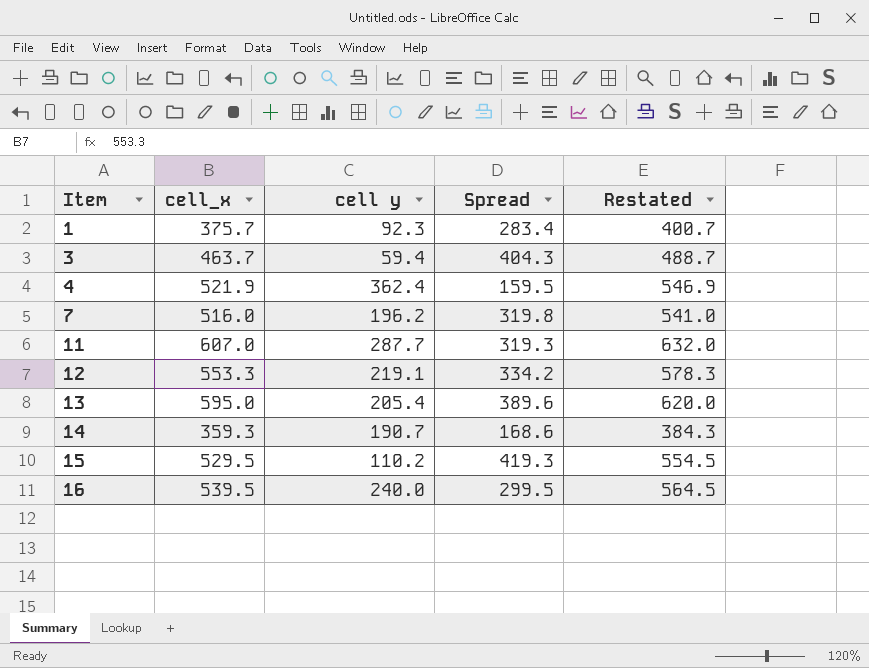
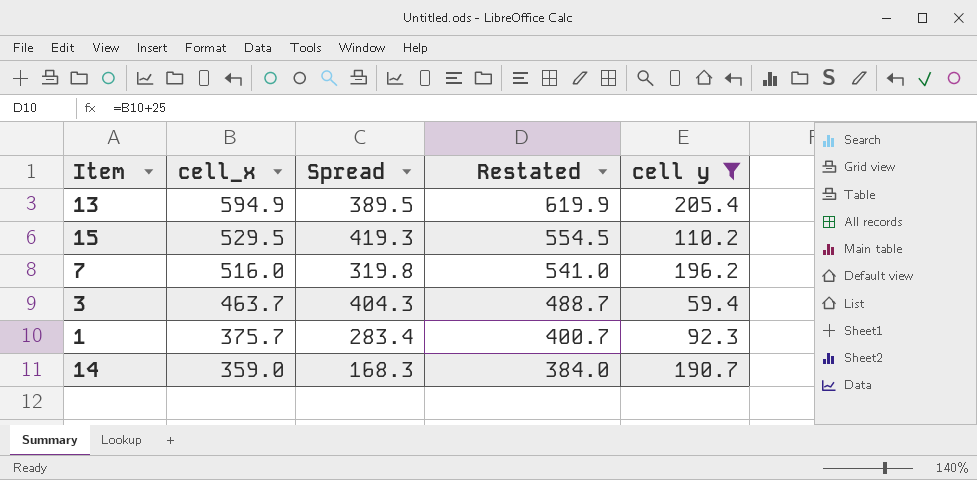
filter: none -> cell y <= 205.4
row order: Item ascending -> cell_x descending
column cell y | position: 3 -> 5
13 | cell_x: 595.0 -> 594.9
13 | Spread: 389.6 -> 389.5
13 | Restated: 620.0 -> 619.9
14 | cell_x: 359.3 -> 359.0
14 | Spread: 168.6 -> 168.3
14 | Restated: 384.3 -> 384.0

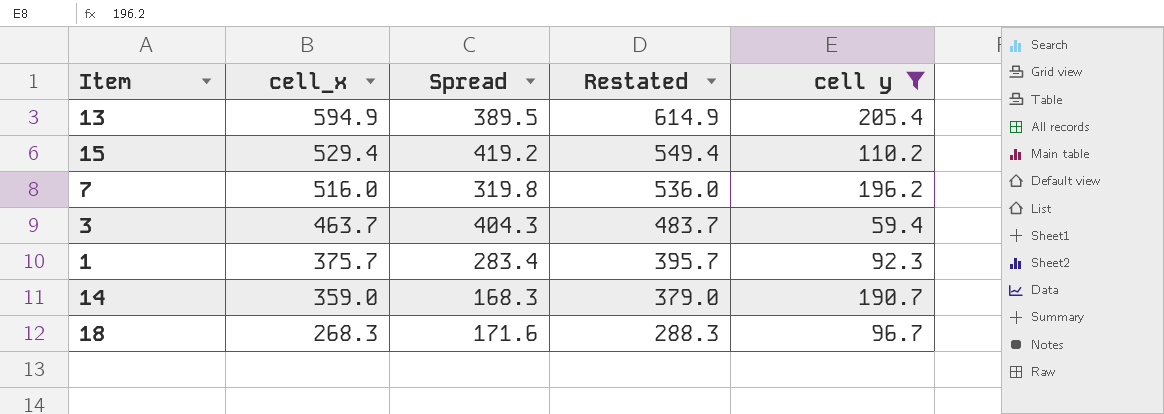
column Restated | formula: [cell_x] + 25 -> [cell_x] + 20
15 | cell_x: 529.5 -> 529.4
15 | Spread: 419.3 -> 419.2
row 18: none -> 268.3 | 171.6 | 288.3 | 96.7

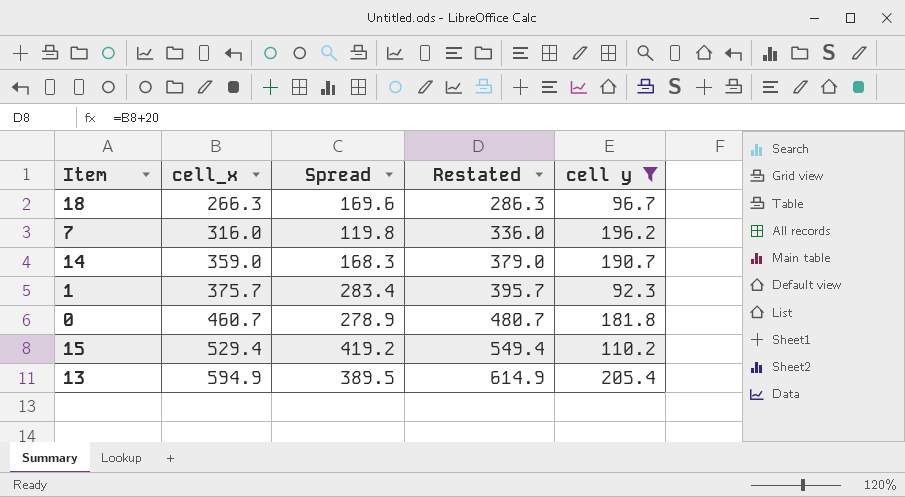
row order: cell_x descending -> cell_x ascending
row 3: 463.7 | 404.3 | 483.7 | 59.4 -> none
18 | cell_x: 268.3 -> 266.3
18 | Spread: 171.6 -> 169.6
18 | Restated: 288.3 -> 286.3
7 | cell_x: 516.0 -> 316.0
7 | Spread: 319.8 -> 119.8
7 | Restated: 536.0 -> 336.0
row 0: none -> 460.7 | 278.9 | 480.7 | 181.8

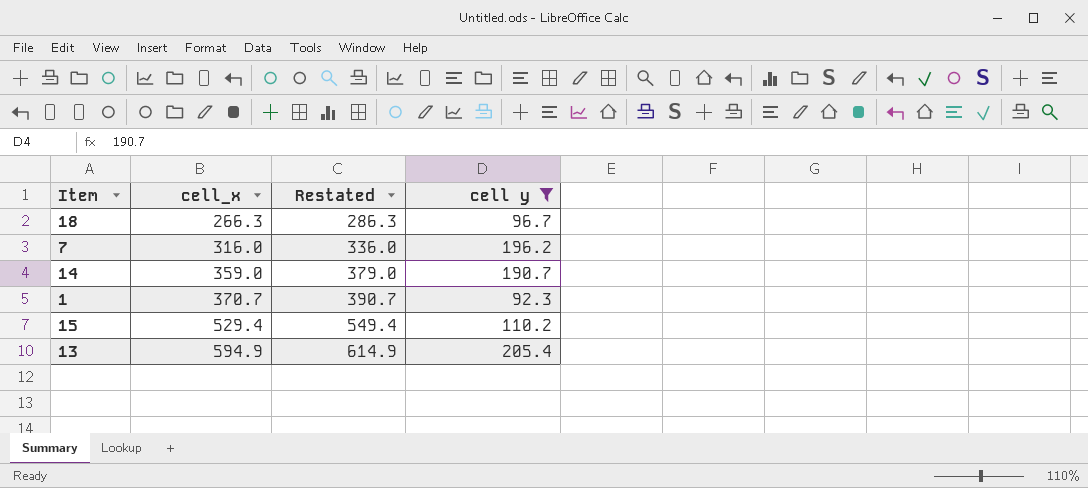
column Spread | formula: [cell_x] - [cell y] -> none
row 0: 460.7 | 278.9 | 480.7 | 181.8 -> none
1 | cell_x: 375.7 -> 370.7
1 | Restated: 395.7 -> 390.7

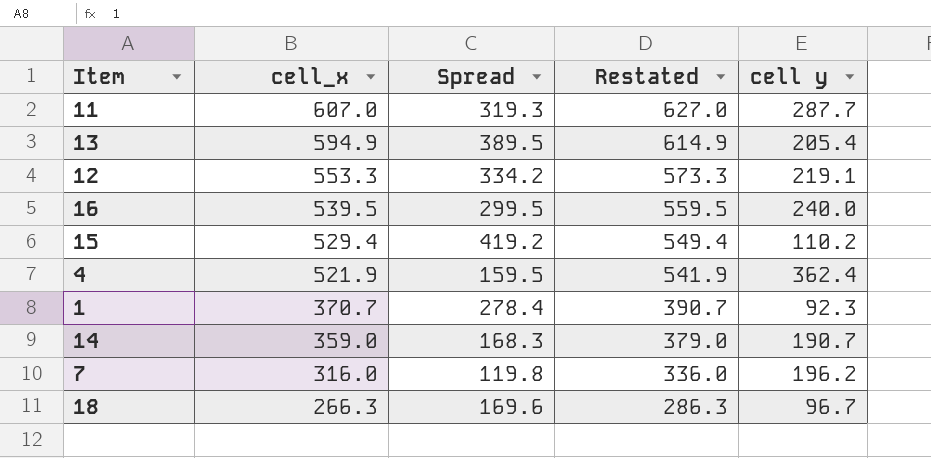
filter: cell y <= 205.4 -> none
row order: cell_x ascending -> cell_x descending
column Spread | formula: none -> [cell_x] - [cell y]

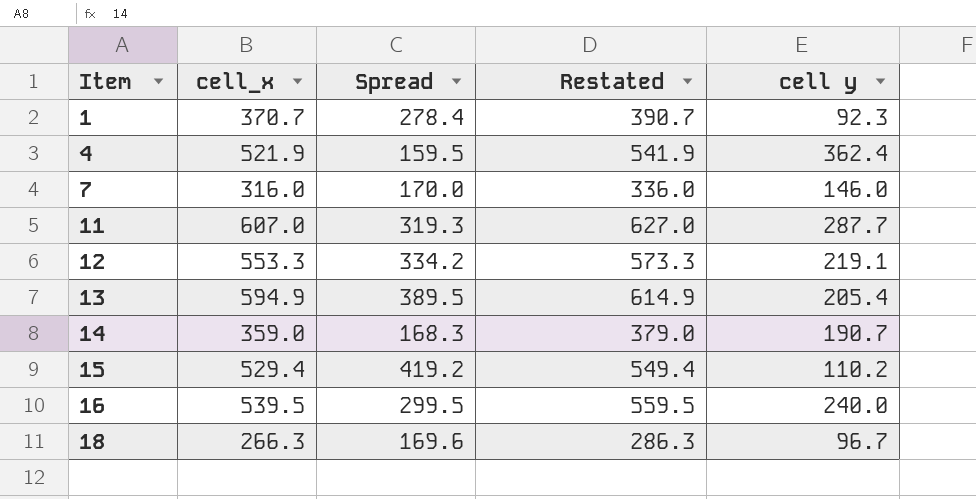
row order: cell_x descending -> Item ascending
7 | Spread: 119.8 -> 170.0
7 | cell y: 196.2 -> 146.0

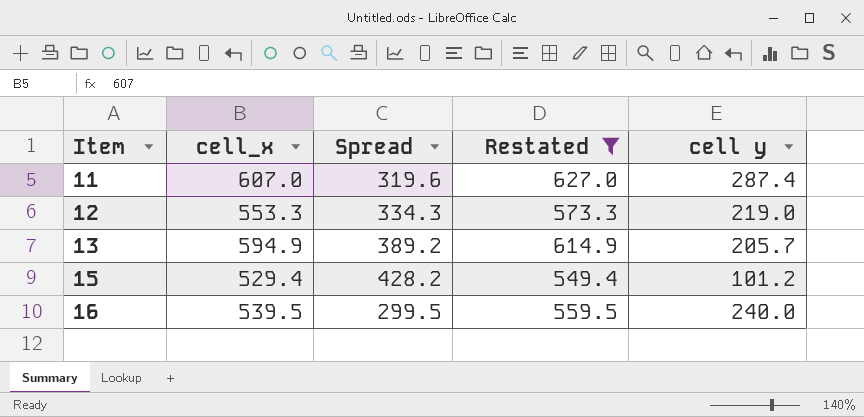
filter: none -> Restated >= 549.4
11 | Spread: 319.3 -> 319.6
11 | cell y: 287.7 -> 287.4
12 | Spread: 334.2 -> 334.3
12 | cell y: 219.1 -> 219.0
13 | Spread: 389.5 -> 389.2
13 | cell y: 205.4 -> 205.7
15 | Spread: 419.2 -> 428.2
15 | cell y: 110.2 -> 101.2

